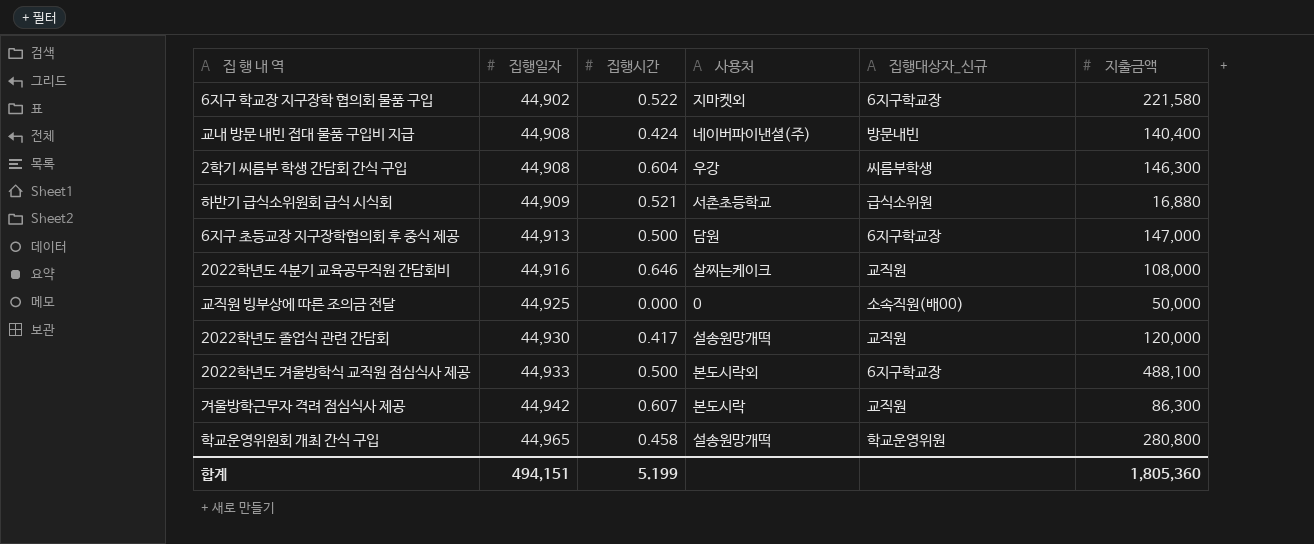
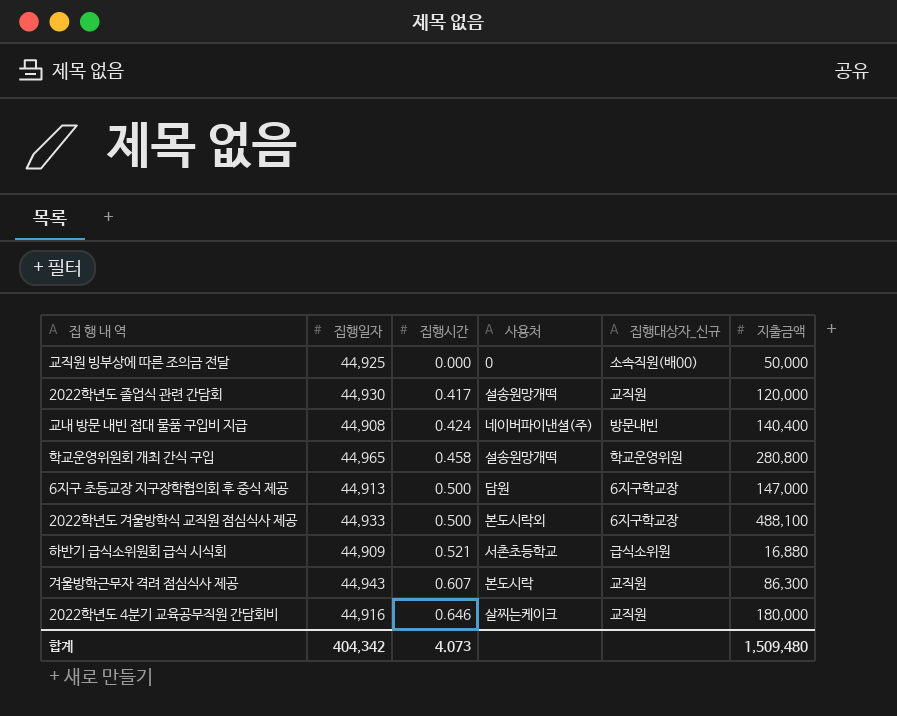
row order: 집행일자 ascending -> 집행시간 ascending
row 6지구 학교장 지구장학 협의회 물품 구입: 44,902 | 0.522 | 지마켓외 | 6지구학교장 | 221,580 -> none
row 2학기 씨름부 학생 간담회 간식 구입: 44,908 | 0.604 | 우강 | 씨름부학생 | 146,300 -> none
겨울방학근무자 격려 점심식사 제공 | 집행일자: 44,942 -> 44,943
2022학년도 4분기 교육공무직원 간담회비 | 지출금액: 108,000 -> 180,000
합계 | 집행일자: 494,151 -> 404,342
합계 | 집행시간: 5.199 -> 4.073
합계 | 지출금액: 1,805,360 -> 1,509,480

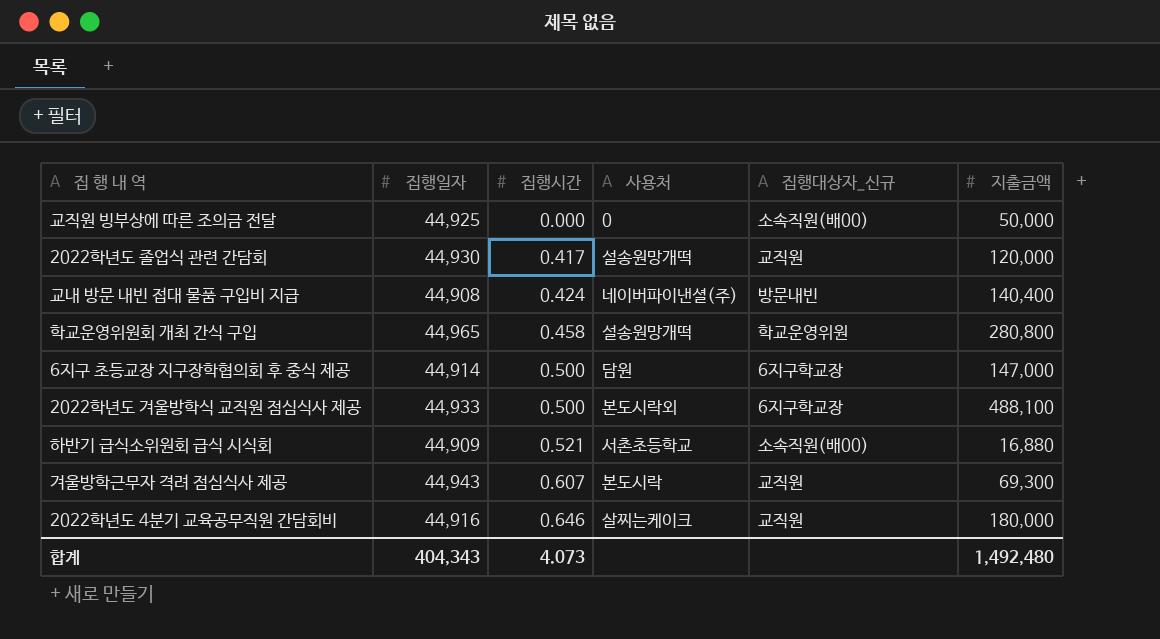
6지구 초등교장 지구장학협의회 후 중식 제공 | 집행일자: 44,913 -> 44,914
하반기 급식소위원회 급식 시식회 | 집행대상자_신규: 급식소위원 -> 소속직원(배00)
겨울방학근무자 격려 점심식사 제공 | 지출금액: 86,300 -> 69,300
합계 | 집행일자: 404,342 -> 404,343
합계 | 지출금액: 1,509,480 -> 1,492,480

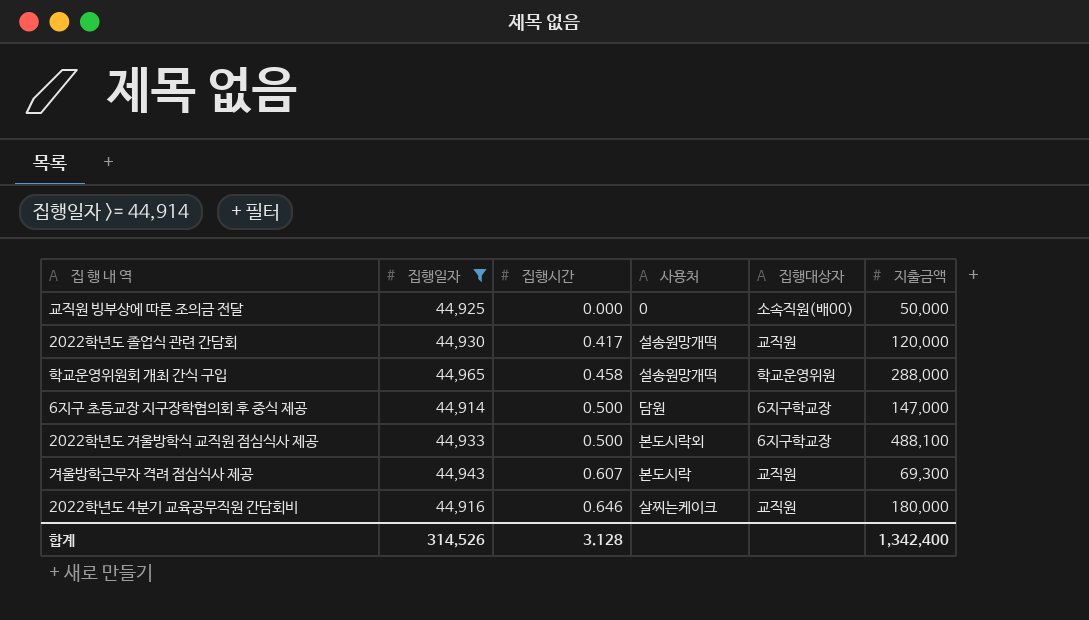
filter: none -> 집행일자 >= 44,914
column name: 집행대상자_신규 -> 집행대상자
학교운영위원회 개최 간식 구입 | 지출금액: 280,800 -> 288,000
합계 | 집행일자: 404,343 -> 314,526
합계 | 집행시간: 4.073 -> 3.128
합계 | 지출금액: 1,492,480 -> 1,342,400

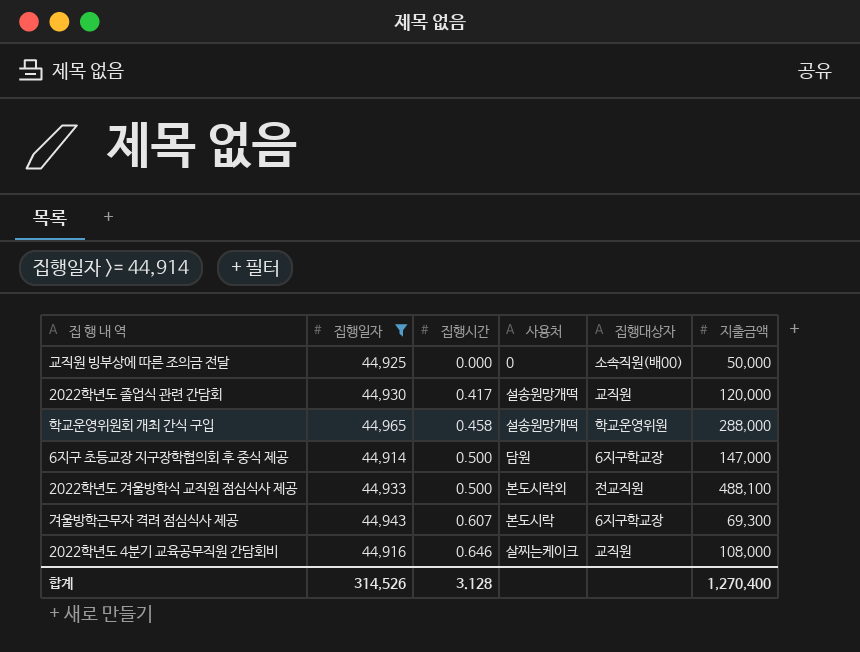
2022학년도 겨울방학식 교직원 점심식사 제공 | 집행대상자: 6지구학교장 -> 전교직원
겨울방학근무자 격려 점심식사 제공 | 집행대상자: 교직원 -> 6지구학교장
2022학년도 4분기 교육공무직원 간담회비 | 지출금액: 180,000 -> 108,000
합계 | 지출금액: 1,342,400 -> 1,270,400

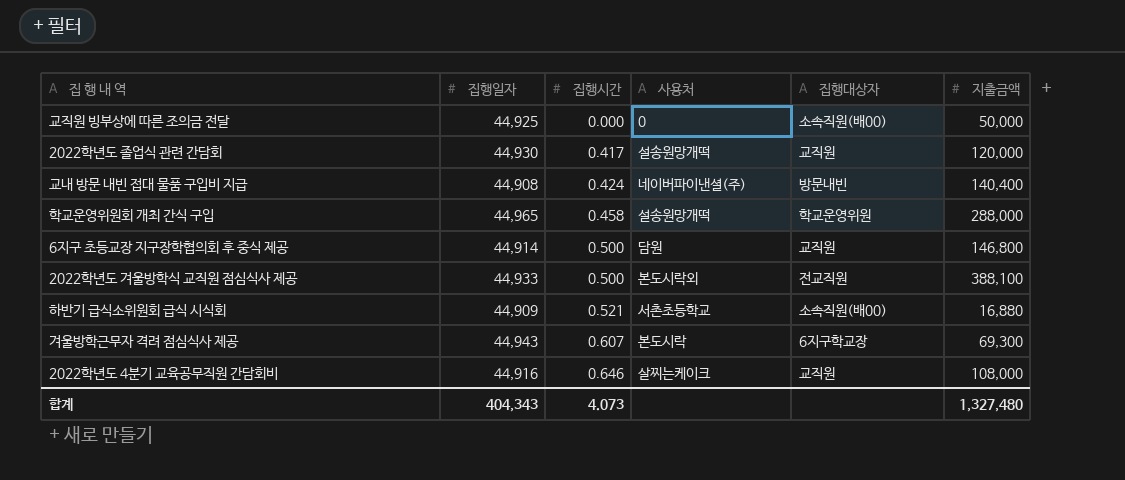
filter: 집행일자 >= 44,914 -> none
6지구 초등교장 지구장학협의회 후 중식 제공 | 집행대상자: 6지구학교장 -> 교직원
6지구 초등교장 지구장학협의회 후 중식 제공 | 지출금액: 147,000 -> 146,800
2022학년도 겨울방학식 교직원 점심식사 제공 | 지출금액: 488,100 -> 388,100
합계 | 집행일자: 314,526 -> 404,343
합계 | 집행시간: 3.128 -> 4.073
합계 | 지출금액: 1,270,400 -> 1,327,480

